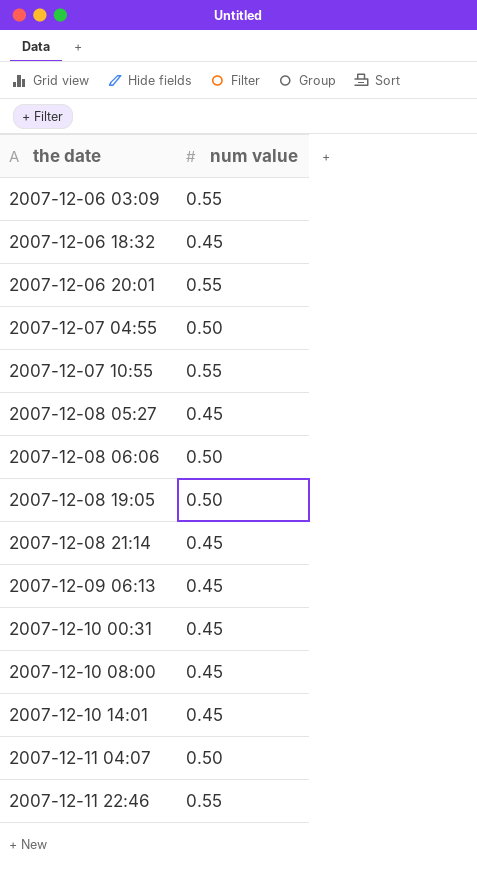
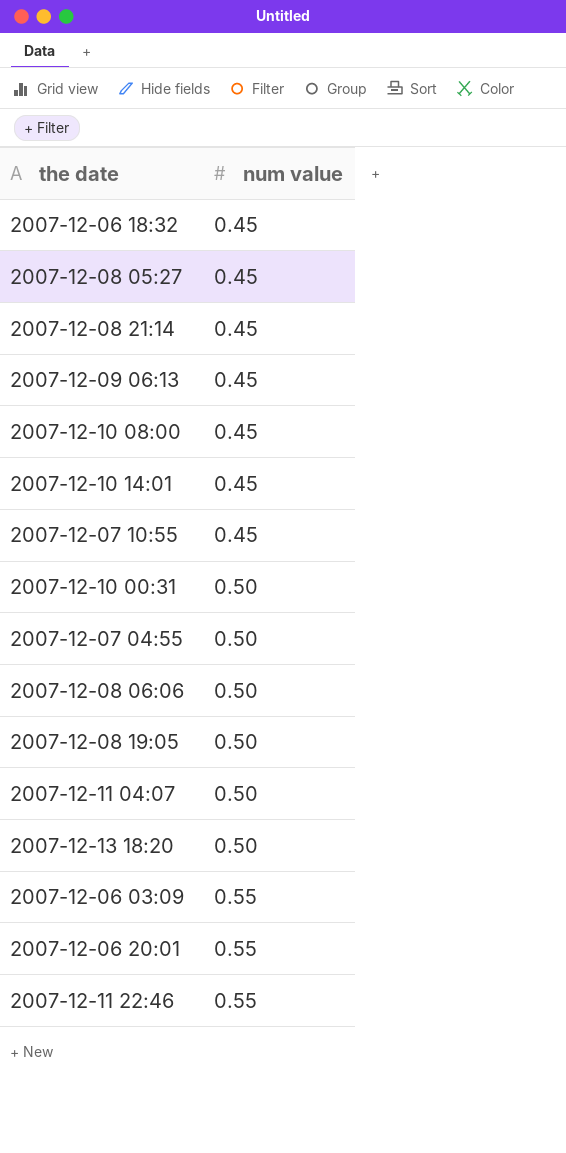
row order: the date ascending -> num value ascending
2007-12-07 10:55 | num value: 0.55 -> 0.45
2007-12-10 00:31 | num value: 0.45 -> 0.50
row 2007-12-13 18:20: none -> 0.50

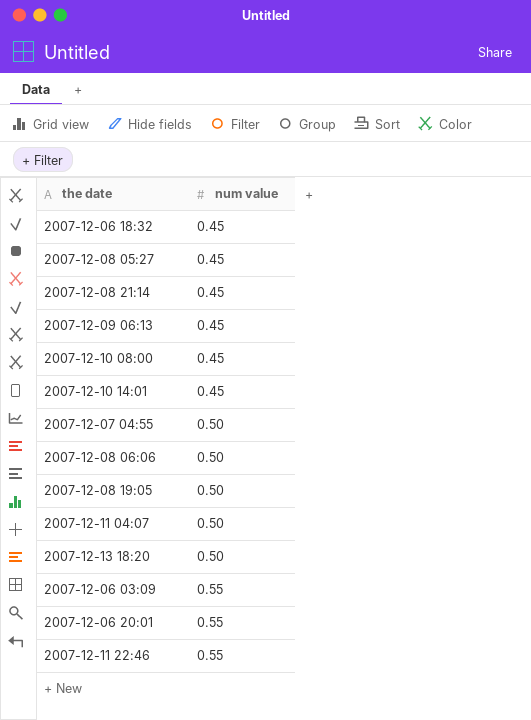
row 2007-12-07 10:55: 0.45 -> none
row 2007-12-10 00:31: 0.50 -> none

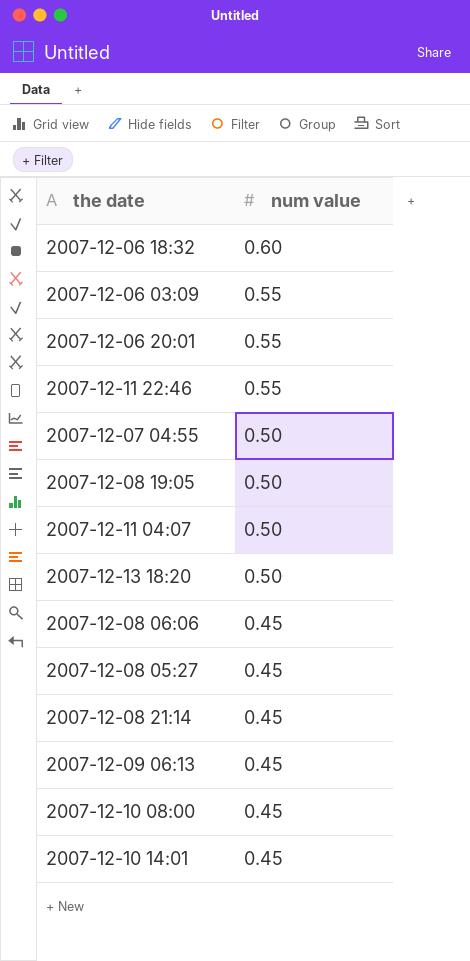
row order: num value ascending -> num value descending
2007-12-06 18:32 | num value: 0.45 -> 0.60
2007-12-08 06:06 | num value: 0.50 -> 0.45

